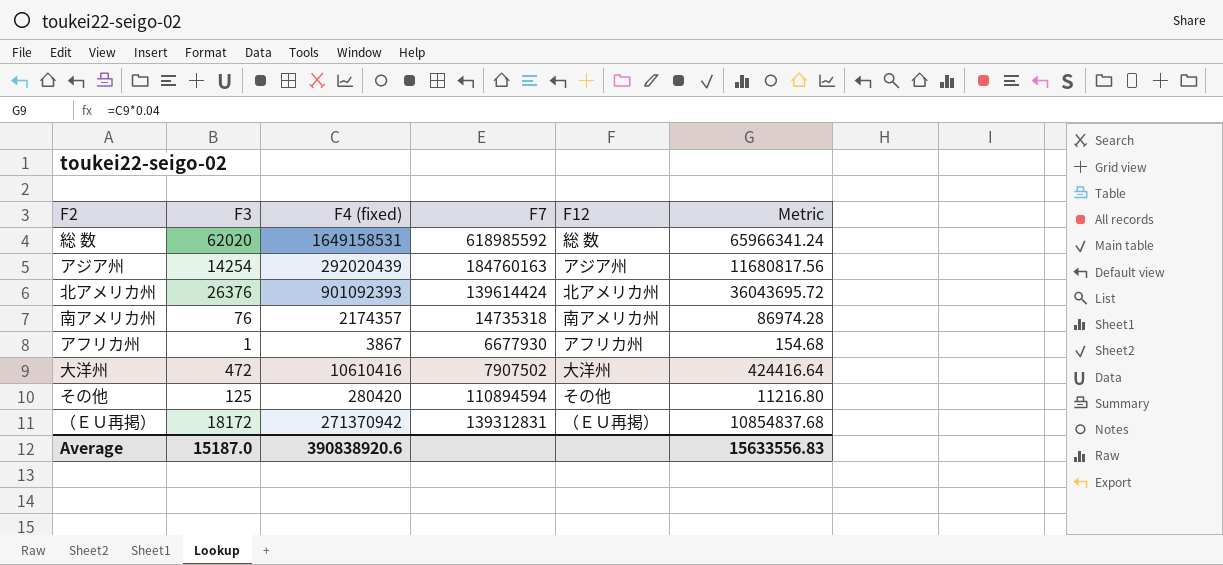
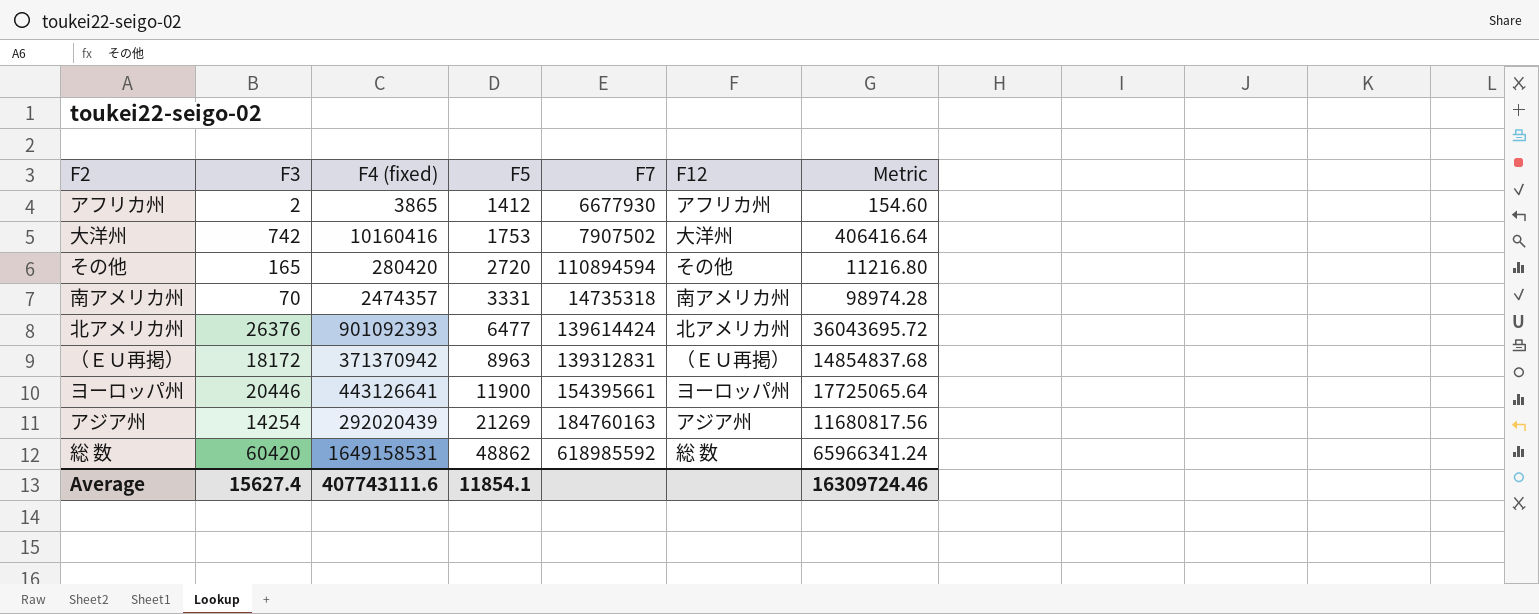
row order: none -> F5 ascending
column F5 | position: none -> 4
アフリカ州 | F3: 1 -> 2
アフリカ州 | F4 (fixed): 3867 -> 3865
アフリカ州 | Metric: 154.68 -> 154.60
大洋州 | F3: 472 -> 742
大洋州 | F4 (fixed): 10610416 -> 10160416
大洋州 | Metric: 424416.64 -> 406416.64
その他 | F3: 125 -> 165
南アメリカ州 | F3: 76 -> 70
南アメリカ州 | F4 (fixed): 2174357 -> 2474357
南アメリカ州 | Metric: 86974.28 -> 98974.28
（ＥＵ再掲） | F4 (fixed): 271370942 -> 371370942
（ＥＵ再掲） | Metric: 10854837.68 -> 14854837.68
row ヨーロッパ州: none -> 20446 | 443126641 | 11900 | 154395661 | ヨーロッパ州 | 17725065.64
総 数 | F3: 62020 -> 60420
Average | F3: 15187.0 -> 15627.4
Average | F4 (fixed): 390838920.6 -> 407743111.6
Average | Metric: 15633556.83 -> 16309724.46

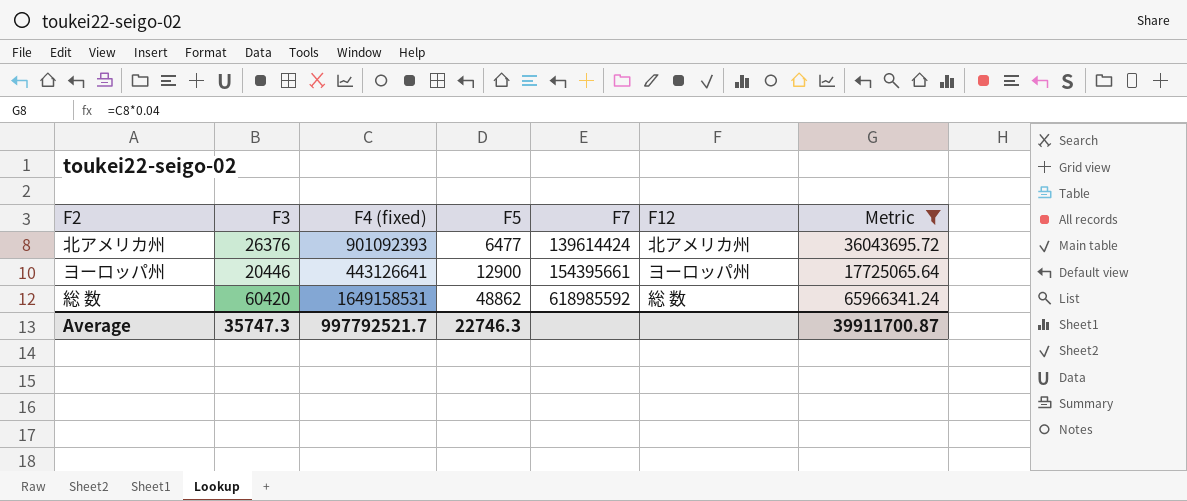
filter: none -> Metric >= 17725065.64
ヨーロッパ州 | F5: 11900 -> 12900
Average | F3: 15627.4 -> 35747.3
Average | F4 (fixed): 407743111.6 -> 997792521.7
Average | F5: 11854.1 -> 22746.3
Average | Metric: 16309724.46 -> 39911700.87

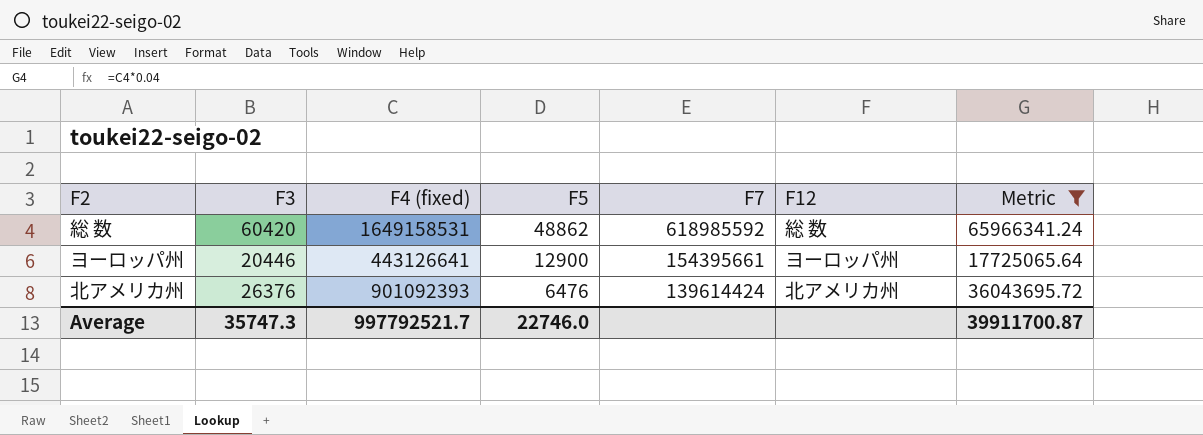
row order: F5 ascending -> F5 descending
北アメリカ州 | F5: 6477 -> 6476
Average | F5: 22746.3 -> 22746.0

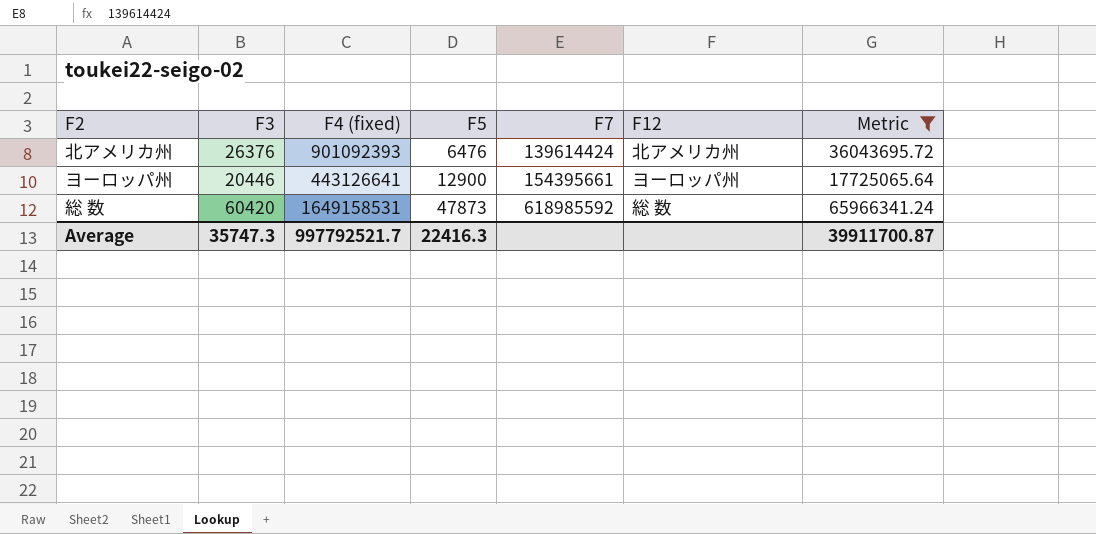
row order: F5 descending -> F5 ascending
総 数 | F5: 48862 -> 47873
Average | F5: 22746.0 -> 22416.3

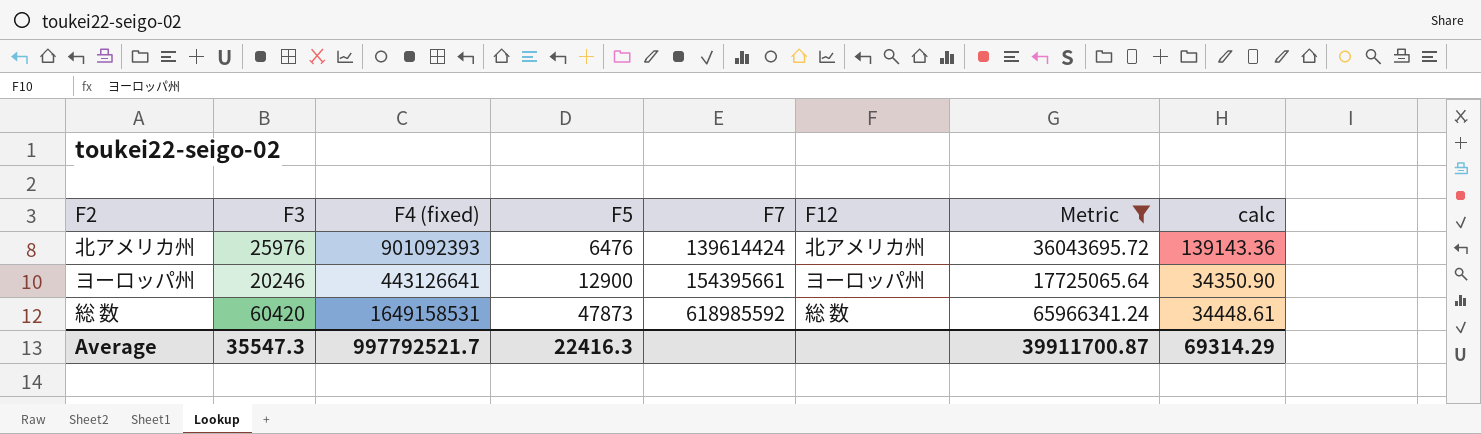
column calc | formula: none -> [F4 (fixed)] / [F5]
北アメリカ州 | F3: 26376 -> 25976
ヨーロッパ州 | F3: 20446 -> 20246
Average | F3: 35747.3 -> 35547.3

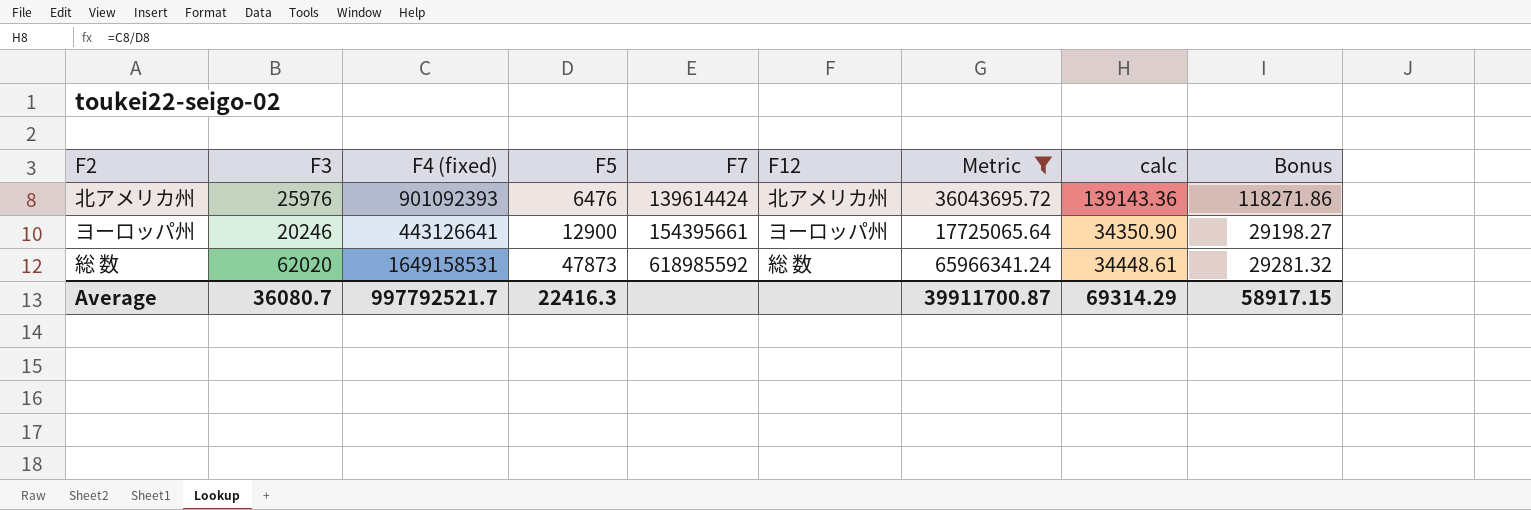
column Bonus | formula: none -> [calc] * 0.85
総 数 | F3: 60420 -> 62020
Average | F3: 35547.3 -> 36080.7

